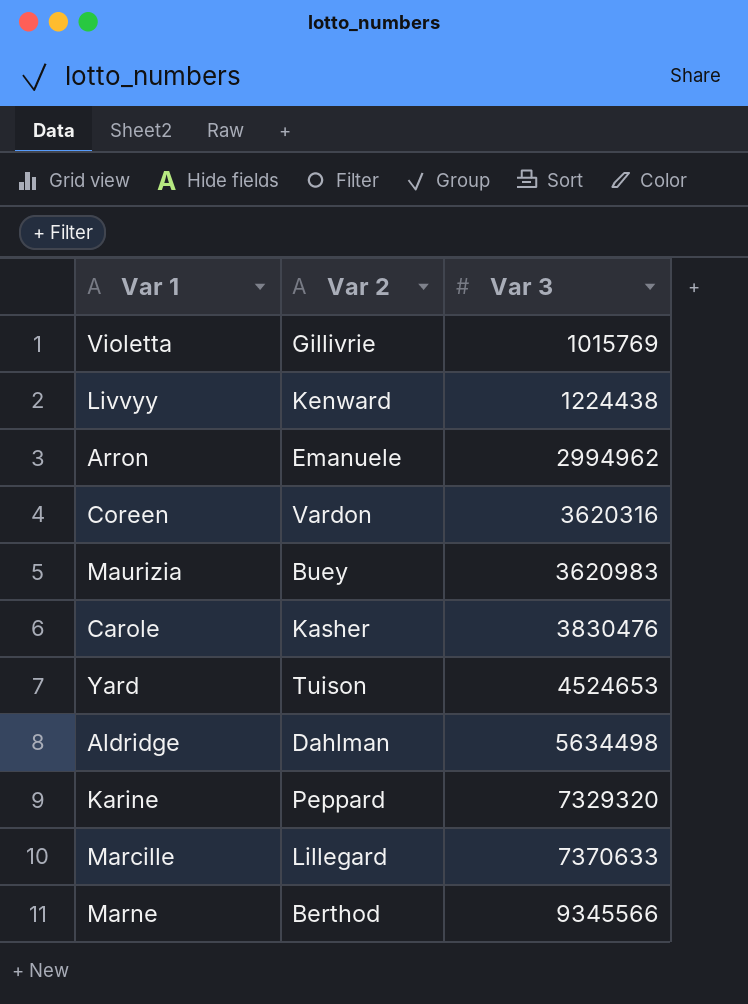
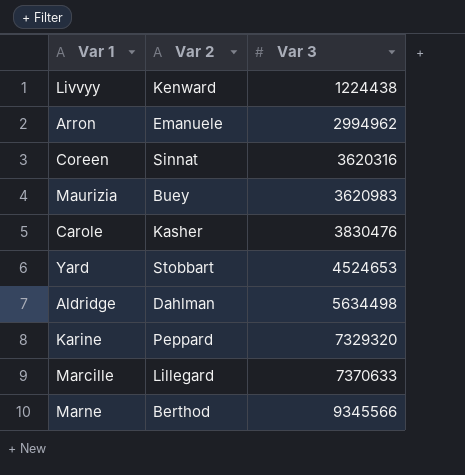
row Violetta: Gillivrie | 1015769 -> none
Coreen | Var 2: Vardon -> Sinnat
Yard | Var 2: Tuison -> Stobbart

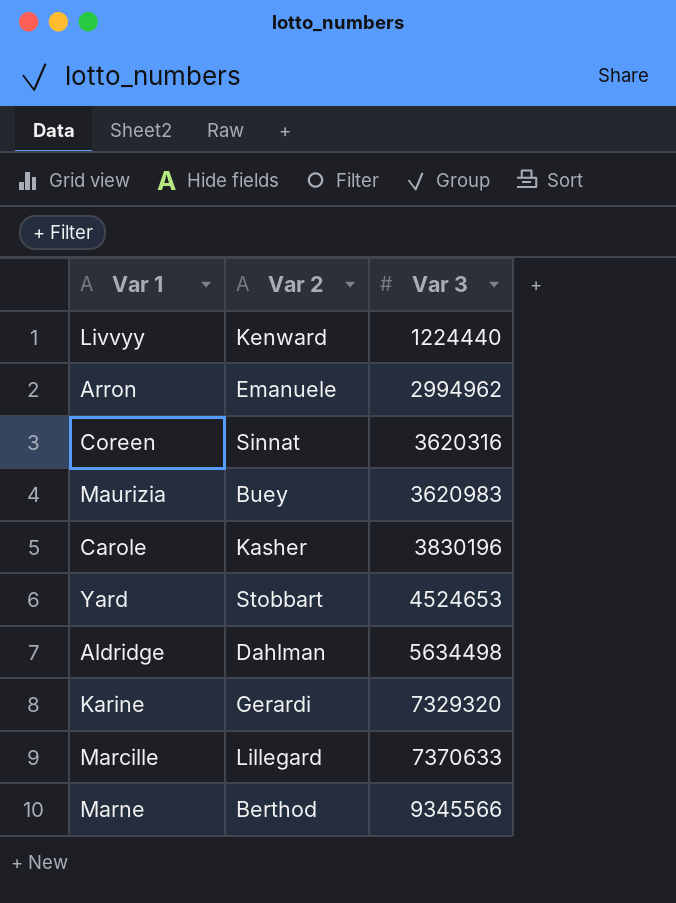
Livvyy | Var 3: 1224438 -> 1224440
Carole | Var 3: 3830476 -> 3830196
Karine | Var 2: Peppard -> Gerardi

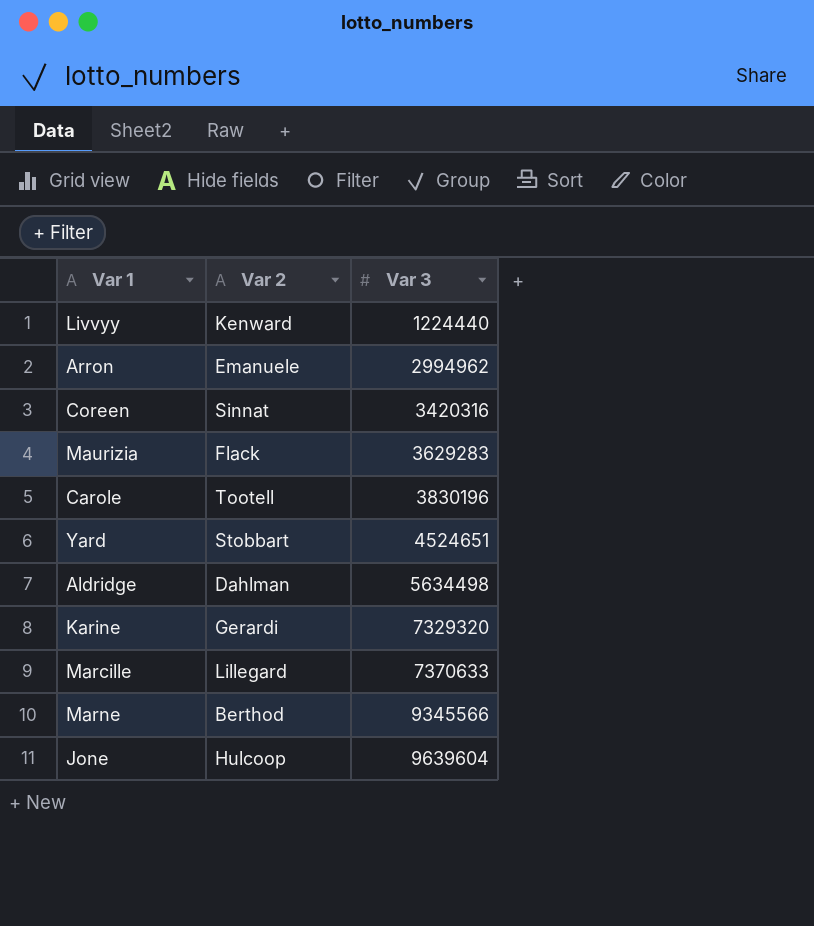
Coreen | Var 3: 3620316 -> 3420316
Maurizia | Var 2: Buey -> Flack
Maurizia | Var 3: 3620983 -> 3629283
Carole | Var 2: Kasher -> Tootell
Yard | Var 3: 4524653 -> 4524651
row Jone: none -> Hulcoop | 9639604

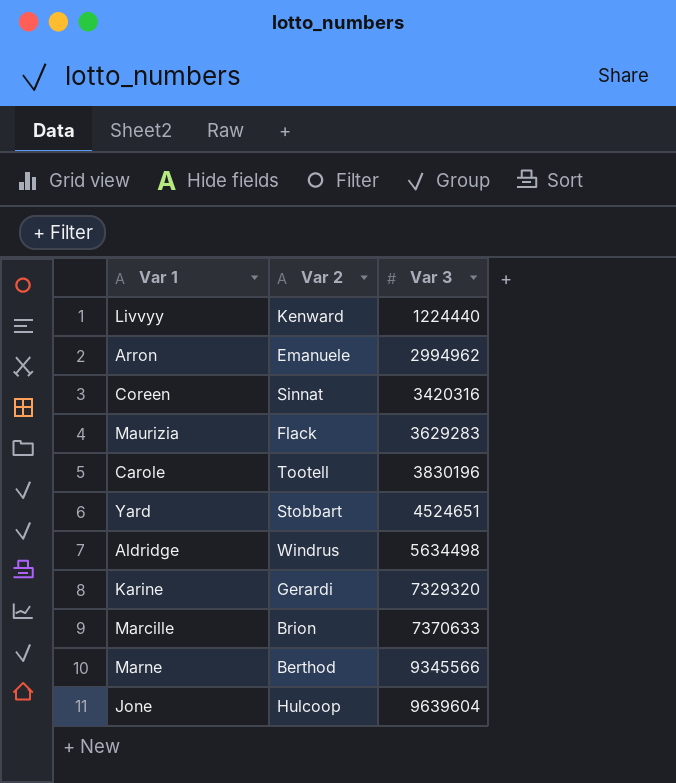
Aldridge | Var 2: Dahlman -> Windrus
Marcille | Var 2: Lillegard -> Brion

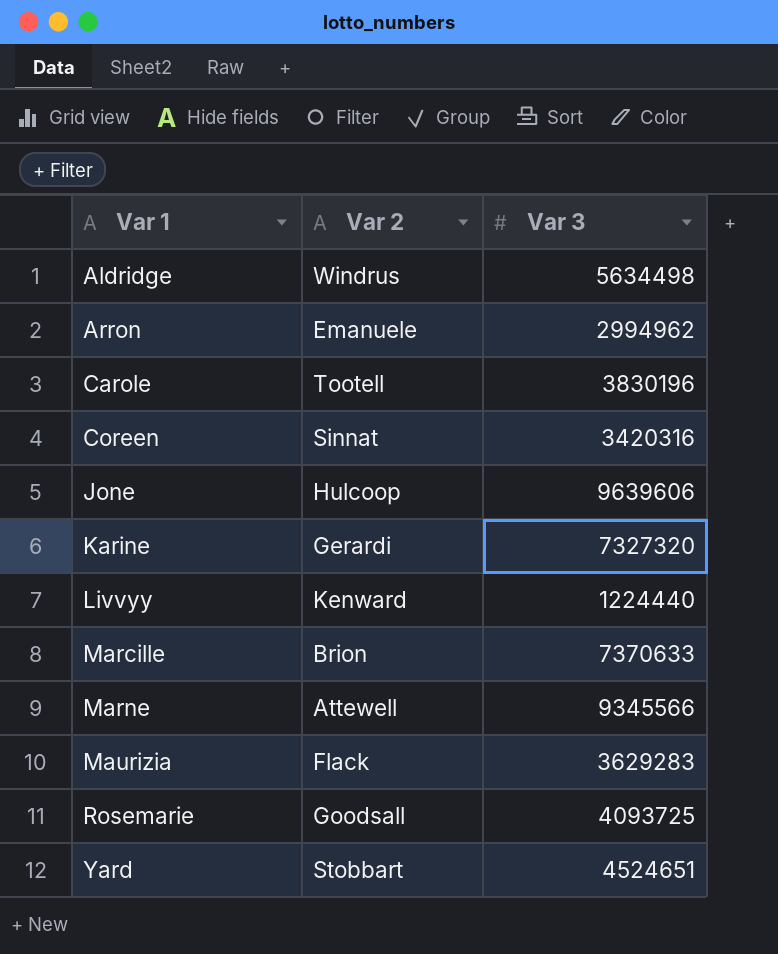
row order: Var 3 ascending -> Var 1 ascending
Jone | Var 3: 9639604 -> 9639606
Karine | Var 3: 7329320 -> 7327320
Marne | Var 2: Berthod -> Attewell
row Rosemarie: none -> Goodsall | 4093725

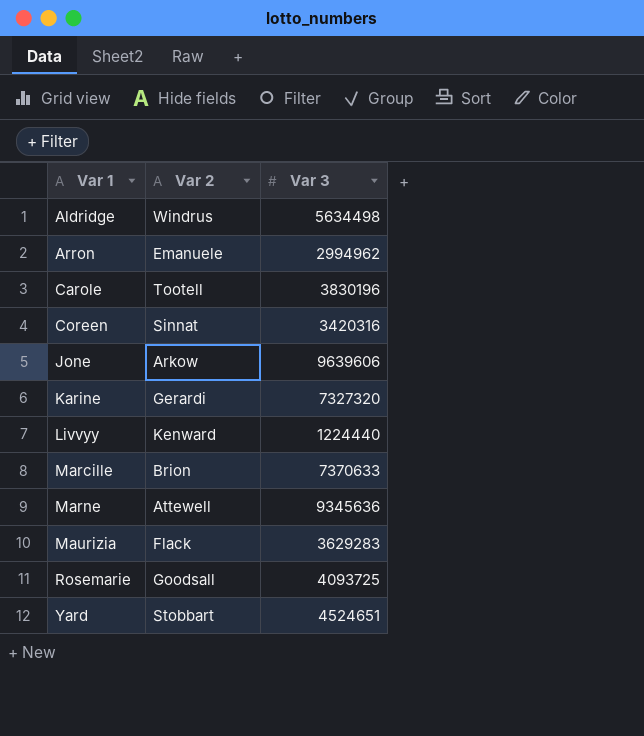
Jone | Var 2: Hulcoop -> Arkow
Marne | Var 3: 9345566 -> 9345636

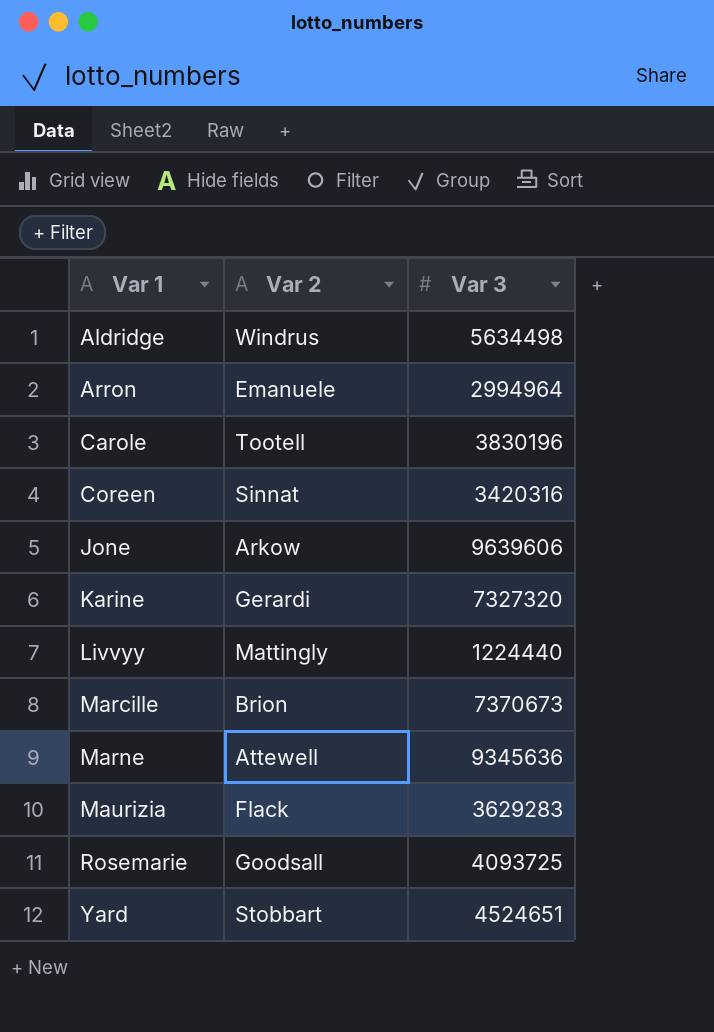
Arron | Var 3: 2994962 -> 2994964
Livvyy | Var 2: Kenward -> Mattingly
Marcille | Var 3: 7370633 -> 7370673

